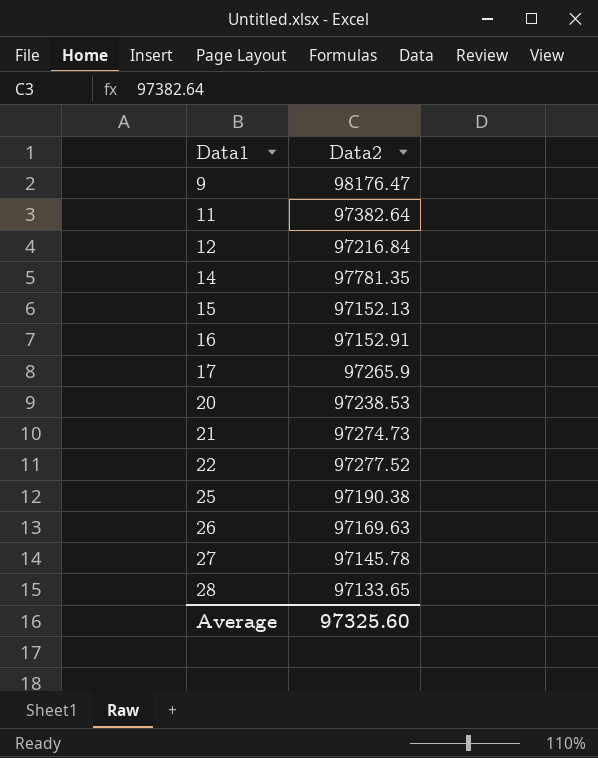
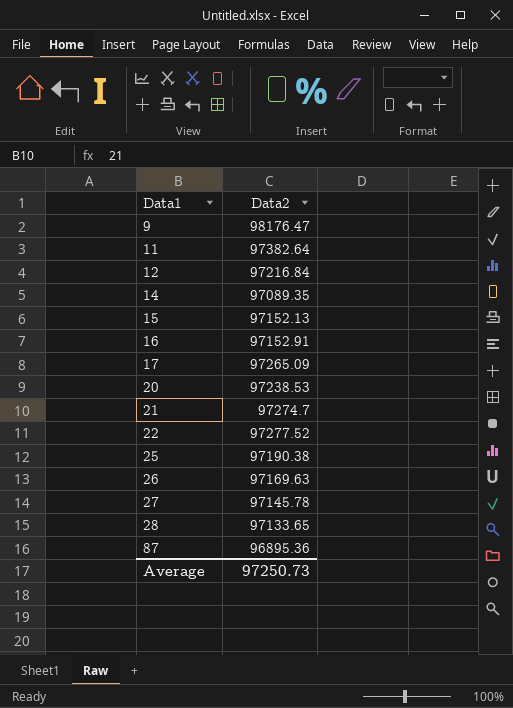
14 | Data2: 97781.35 -> 97089.35
17 | Data2: 97265.9 -> 97265.09
21 | Data2: 97274.73 -> 97274.7
row 87: none -> 96895.36
Average | Data2: 97325.60 -> 97250.73

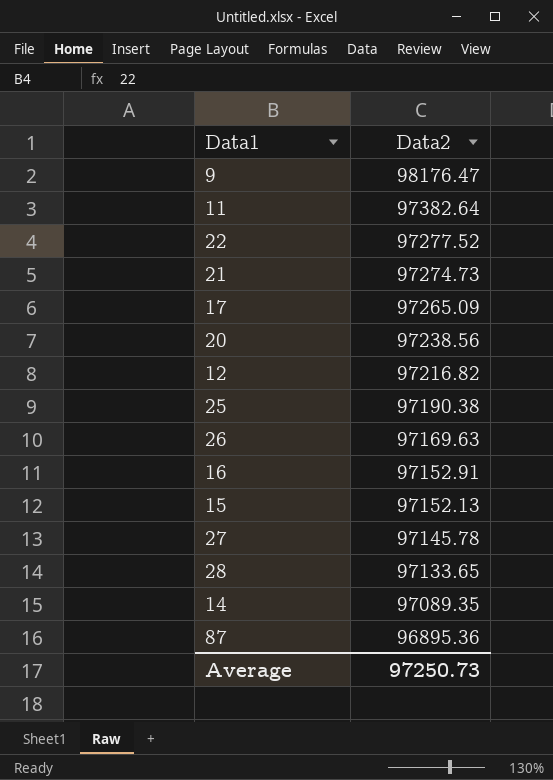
row order: Data1 ascending -> Data2 descending
21 | Data2: 97274.7 -> 97274.73
20 | Data2: 97238.53 -> 97238.56
12 | Data2: 97216.84 -> 97216.82

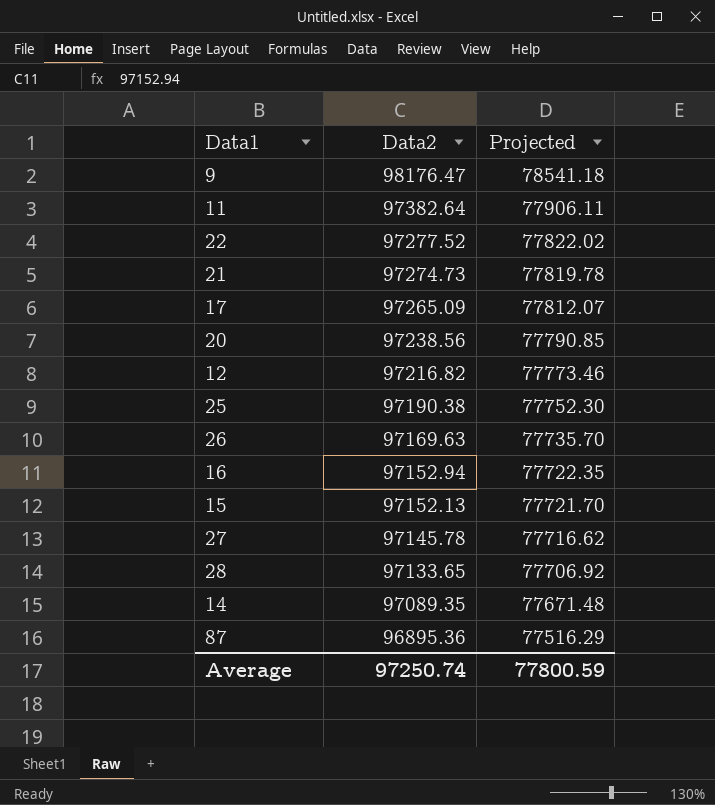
column Projected | formula: none -> [Data2] * 0.8
16 | Data2: 97152.91 -> 97152.94
Average | Data2: 97250.73 -> 97250.74

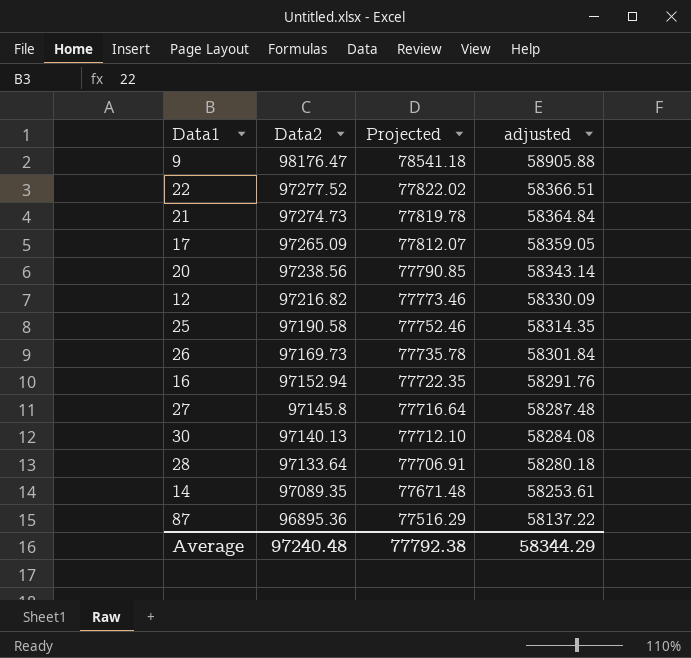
column adjusted | formula: none -> [Data2] * 0.6
row 11: 97382.64 | 77906.11 -> none
row 15: 97152.13 | 77721.70 -> none
25 | Data2: 97190.38 -> 97190.58
25 | Projected: 77752.30 -> 77752.46
26 | Data2: 97169.63 -> 97169.73
26 | Projected: 77735.70 -> 77735.78
27 | Data2: 97145.78 -> 97145.8
27 | Projected: 77716.62 -> 77716.64
row 30: none -> 97140.13 | 77712.10 | 58284.08
28 | Data2: 97133.65 -> 97133.64
28 | Projected: 77706.92 -> 77706.91
Average | Data2: 97250.74 -> 97240.48
Average | Projected: 77800.59 -> 77792.38

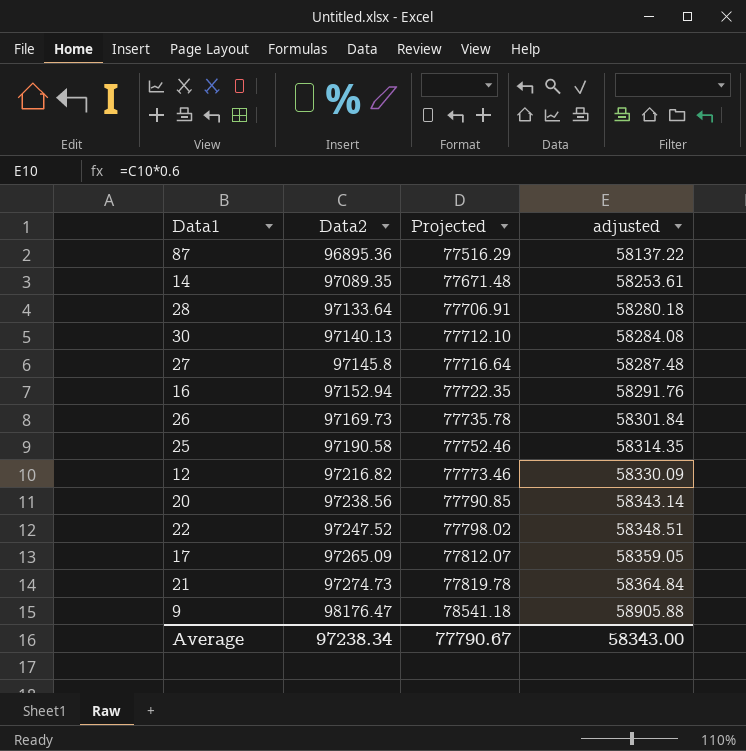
row order: Data2 descending -> Data2 ascending
22 | Data2: 97277.52 -> 97247.52
22 | Projected: 77822.02 -> 77798.02
22 | adjusted: 58366.51 -> 58348.51
Average | Data2: 97240.48 -> 97238.34
Average | Projected: 77792.38 -> 77790.67
Average | adjusted: 58344.29 -> 58343.00

